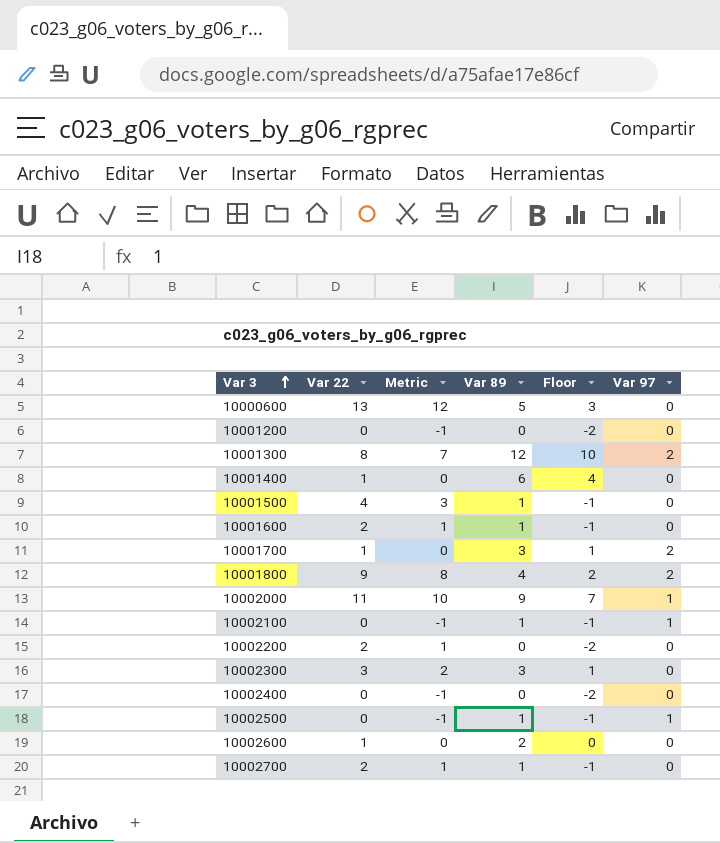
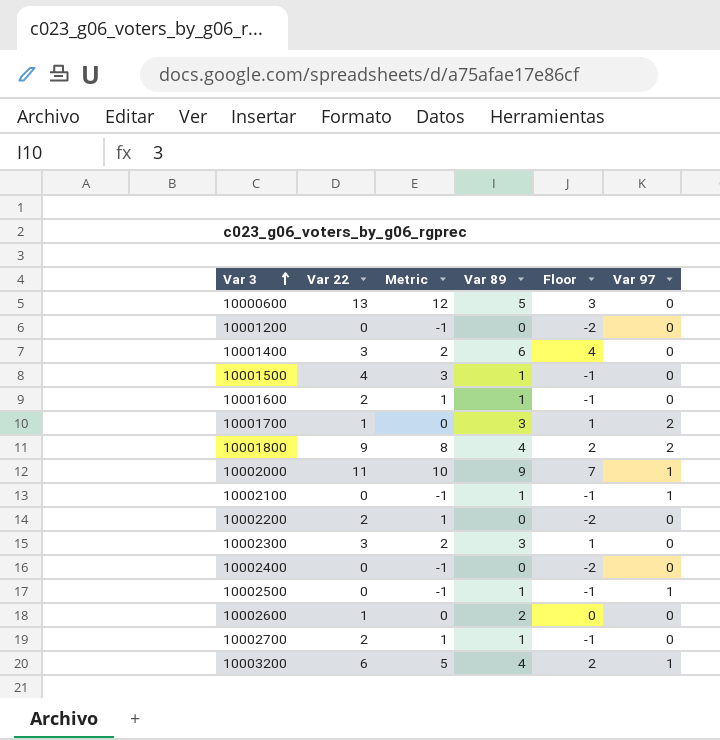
row 10001300: 8 | 7 | 12 | 10 | 2 -> none
10001400 | Var 22: 1 -> 3
10001400 | Metric: 0 -> 2
row 10003200: none -> 6 | 5 | 4 | 2 | 1

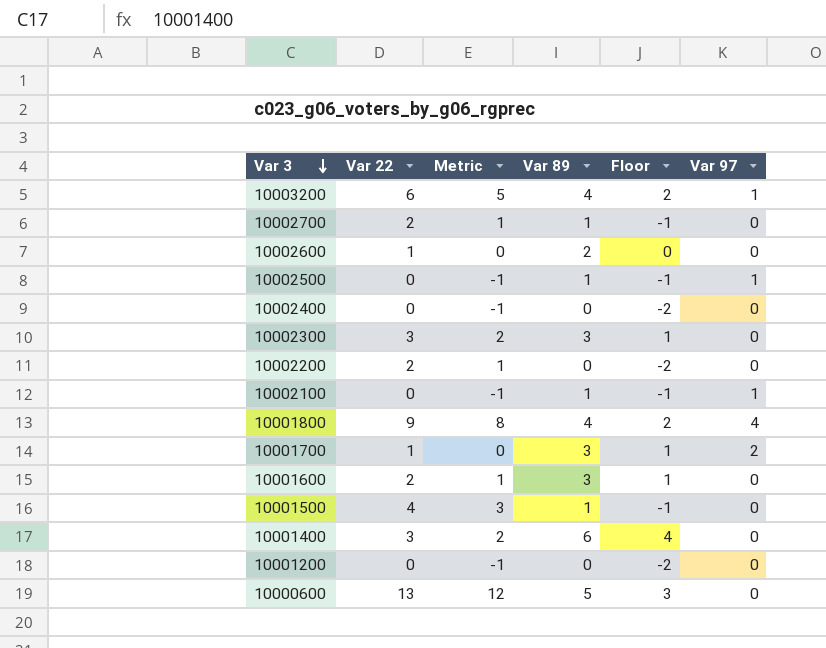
row order: Var 3 ascending -> Var 3 descending
row 10002000: 11 | 10 | 9 | 7 | 1 -> none
10001800 | Var 97: 2 -> 4
10001600 | Var 89: 1 -> 3
10001600 | Floor: -1 -> 1

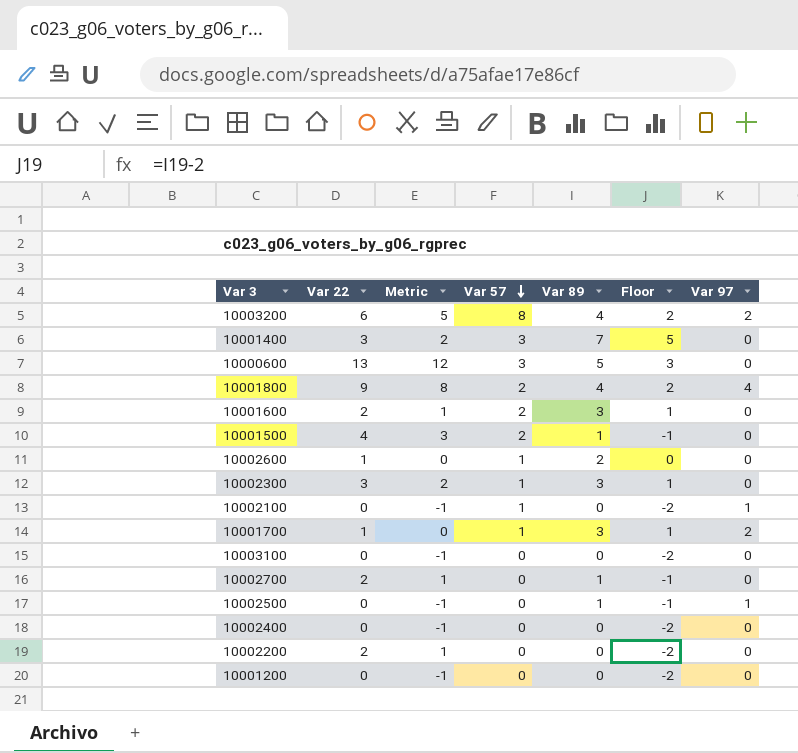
row order: Var 3 descending -> Var 57 descending
column Var 57 | position: none -> 4
10003200 | Var 97: 1 -> 2
10001400 | Var 89: 6 -> 7
10001400 | Floor: 4 -> 5
10002100 | Var 89: 1 -> 0
10002100 | Floor: -1 -> -2
row 10003100: none -> 0 | -1 | 0 | 0 | -2 | 0

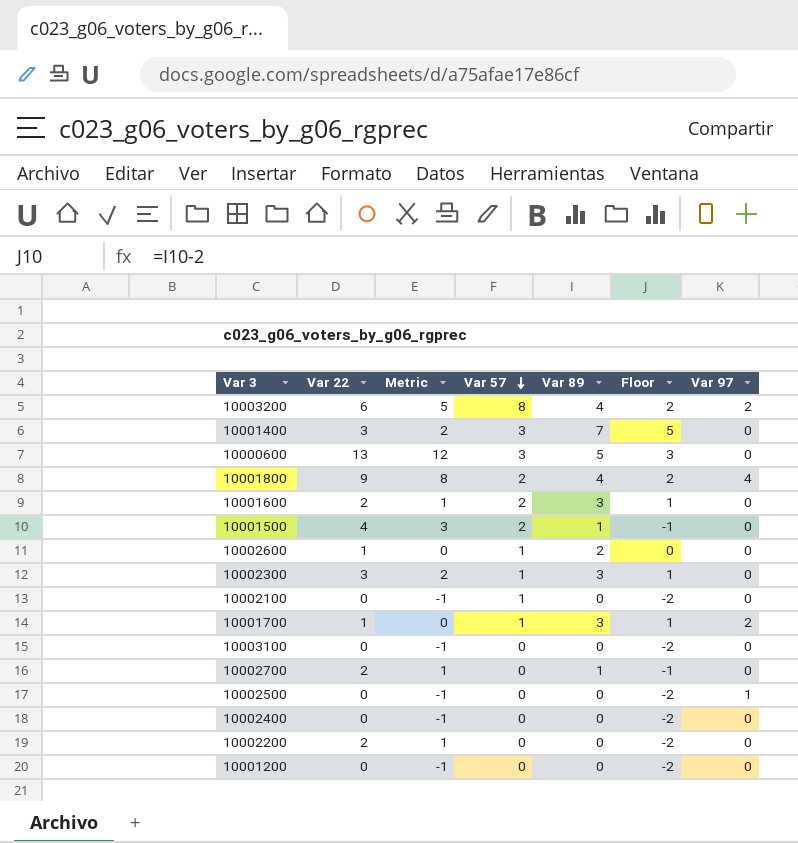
10002100 | Var 97: 1 -> 0
10002500 | Var 89: 1 -> 0
10002500 | Floor: -1 -> -2

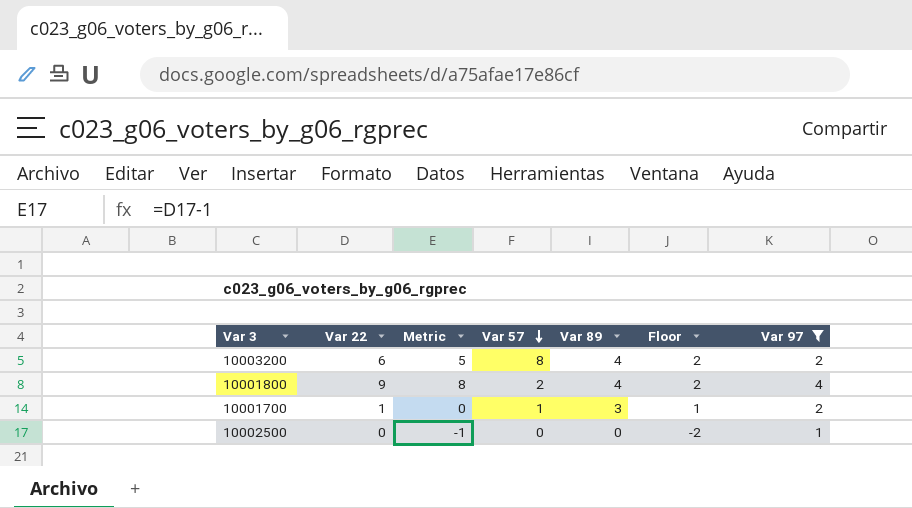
filter: none -> Var 97 != 0

